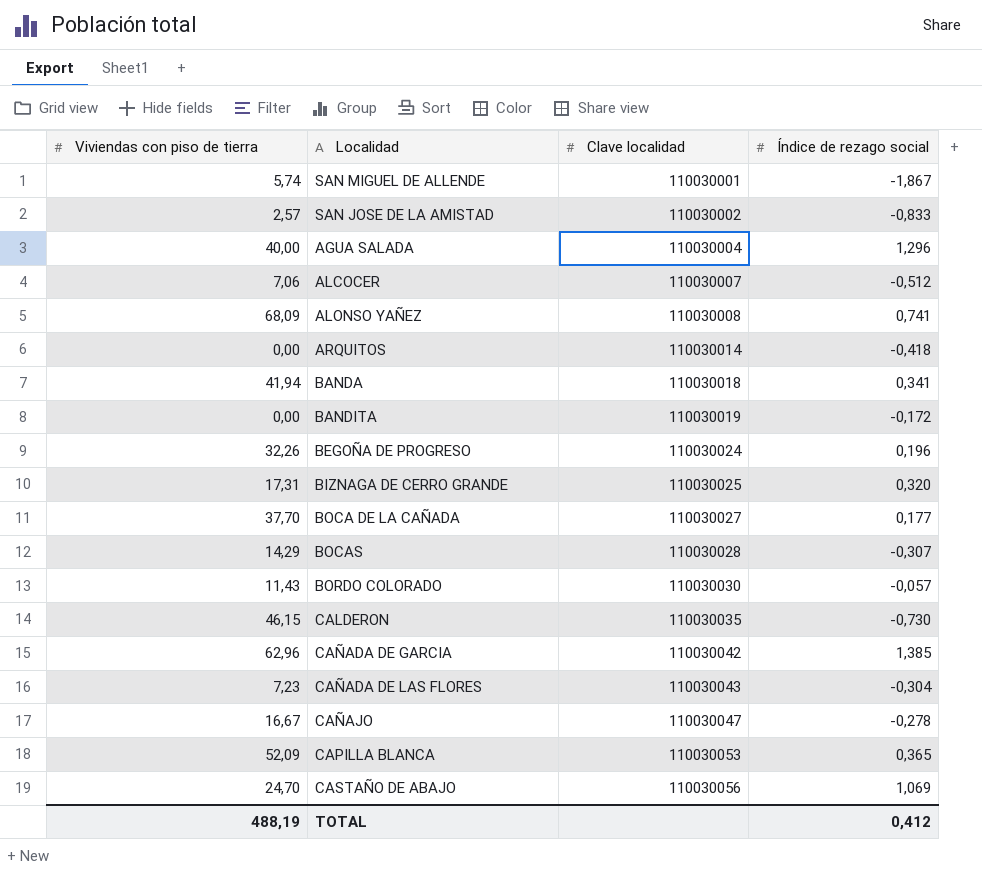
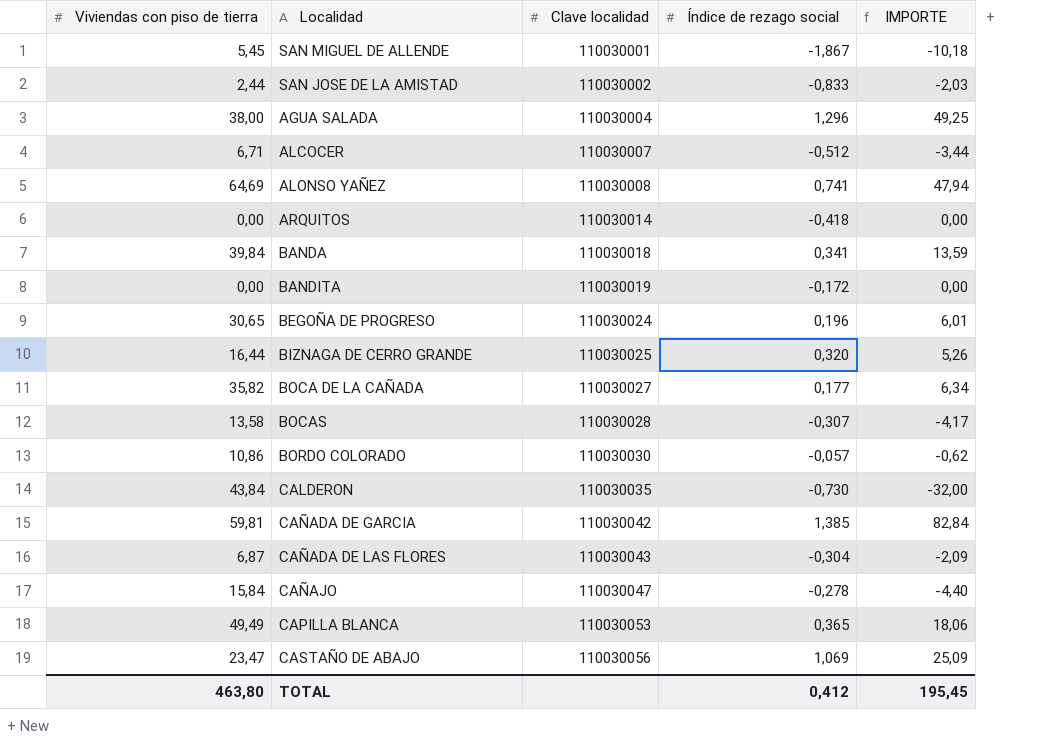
column IMPORTE | formula: none -> [Viviendas con piso de tierra] * [Índice de rezago social]
SAN MIGUEL DE ALLENDE | Viviendas con piso de tierra: 5,74 -> 5,45
SAN JOSE DE LA AMISTAD | Viviendas con piso de tierra: 2,57 -> 2,44
AGUA SALADA | Viviendas con piso de tierra: 40,00 -> 38,00
ALCOCER | Viviendas con piso de tierra: 7,06 -> 6,71
ALONSO YAÑEZ | Viviendas con piso de tierra: 68,09 -> 64,69
BANDA | Viviendas con piso de tierra: 41,94 -> 39,84
BEGOÑA DE PROGRESO | Viviendas con piso de tierra: 32,26 -> 30,65
BIZNAGA DE CERRO GRANDE | Viviendas con piso de tierra: 17,31 -> 16,44
BOCA DE LA CAÑADA | Viviendas con piso de tierra: 37,70 -> 35,82
BOCAS | Viviendas con piso de tierra: 14,29 -> 13,58
BORDO COLORADO | Viviendas con piso de tierra: 11,43 -> 10,86
CALDERON | Viviendas con piso de tierra: 46,15 -> 43,84
CAÑADA DE GARCIA | Viviendas con piso de tierra: 62,96 -> 59,81
CAÑADA DE LAS FLORES | Viviendas con piso de tierra: 7,23 -> 6,87
CAÑAJO | Viviendas con piso de tierra: 16,67 -> 15,84
CAPILLA BLANCA | Viviendas con piso de tierra: 52,09 -> 49,49
CASTAÑO DE ABAJO | Viviendas con piso de tierra: 24,70 -> 23,47
TOTAL | Viviendas con piso de tierra: 488,19 -> 463,80

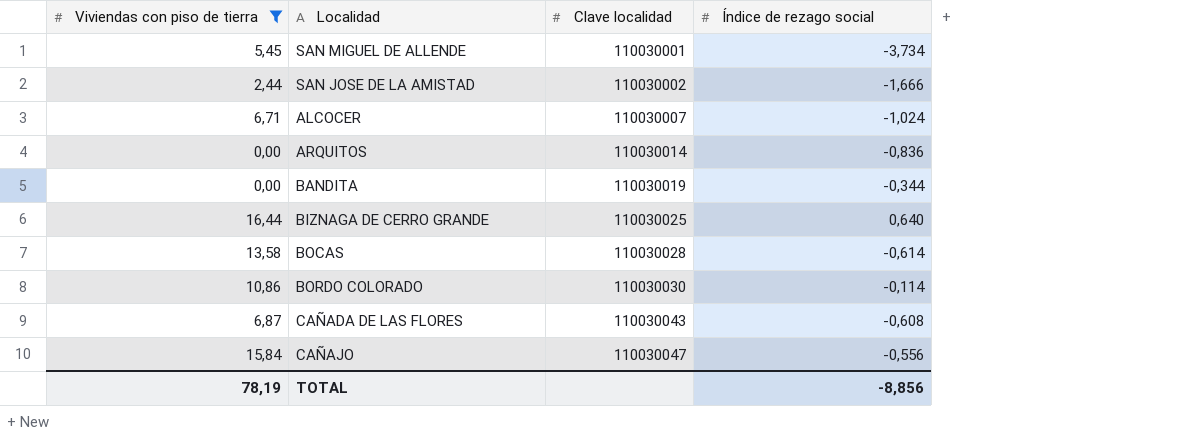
filter: none -> Viviendas con piso de tierra <= 16,44
column IMPORTE | formula: [Viviendas con piso de tierra] * [Índice de rezago social] -> none
SAN MIGUEL DE ALLENDE | Índice de rezago social: -1,867 -> -3,734
SAN JOSE DE LA AMISTAD | Índice de rezago social: -0,833 -> -1,666
ALCOCER | Índice de rezago social: -0,512 -> -1,024
ARQUITOS | Índice de rezago social: -0,418 -> -0,836
BANDITA | Índice de rezago social: -0,172 -> -0,344
BIZNAGA DE CERRO GRANDE | Índice de rezago social: 0,320 -> 0,640
BOCAS | Índice de rezago social: -0,307 -> -0,614
BORDO COLORADO | Índice de rezago social: -0,057 -> -0,114
CAÑADA DE LAS FLORES | Índice de rezago social: -0,304 -> -0,608
CAÑAJO | Índice de rezago social: -0,278 -> -0,556
TOTAL | Viviendas con piso de tierra: 463,80 -> 78,19
TOTAL | Índice de rezago social: 0,412 -> -8,856

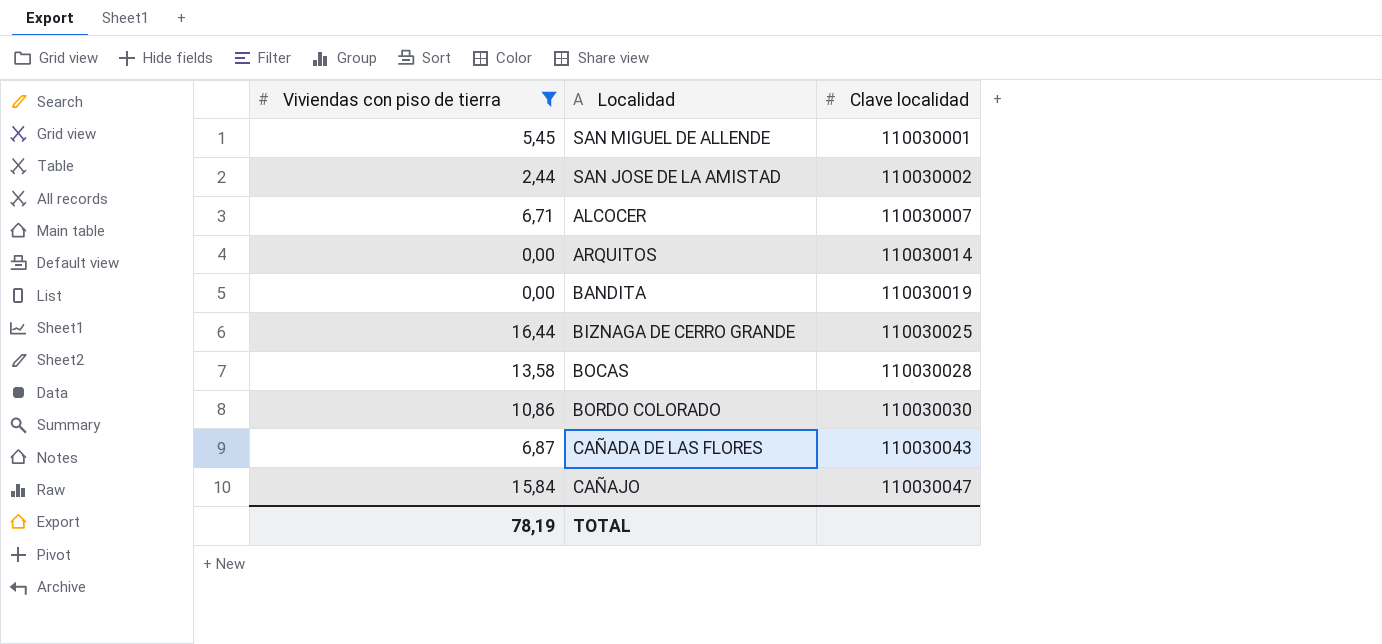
column Índice de rezago social | position: 4 -> none

